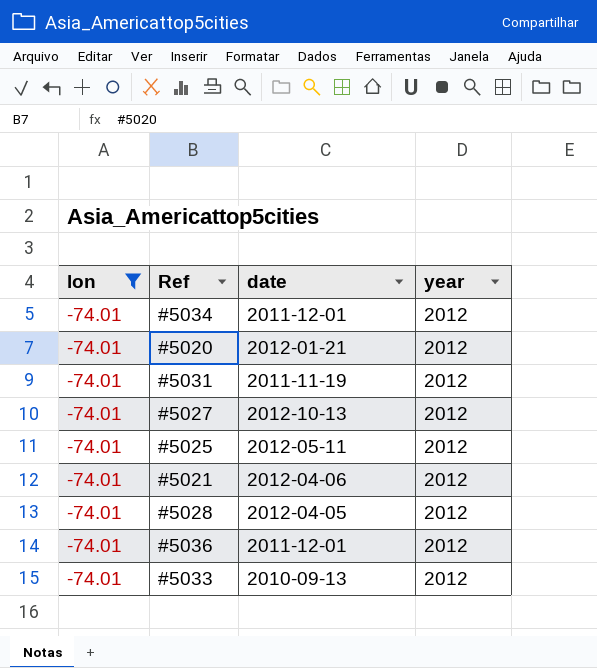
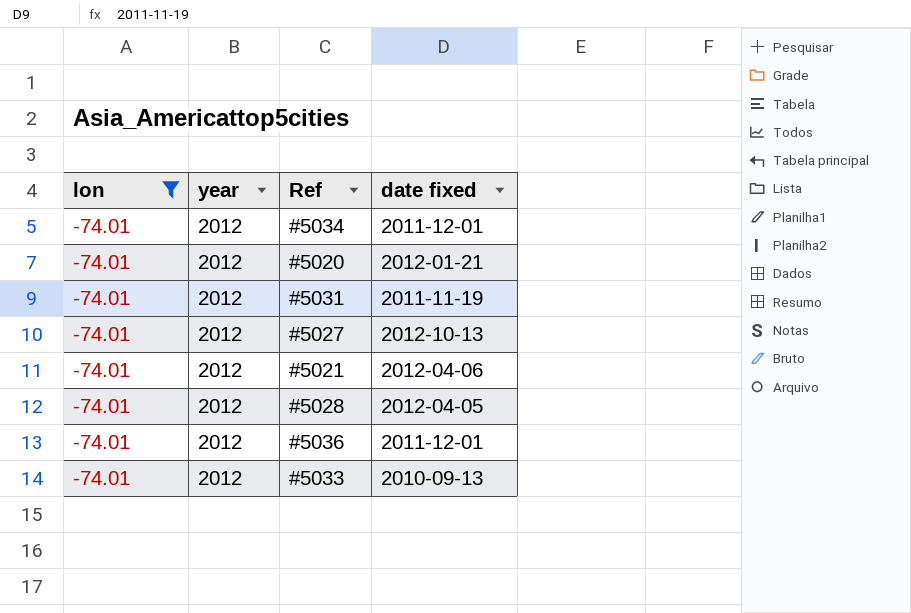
column year | position: 4 -> 2
column name: date -> date fixed
row #5025: -74.01 | 2012-05-11 | 2012 -> none

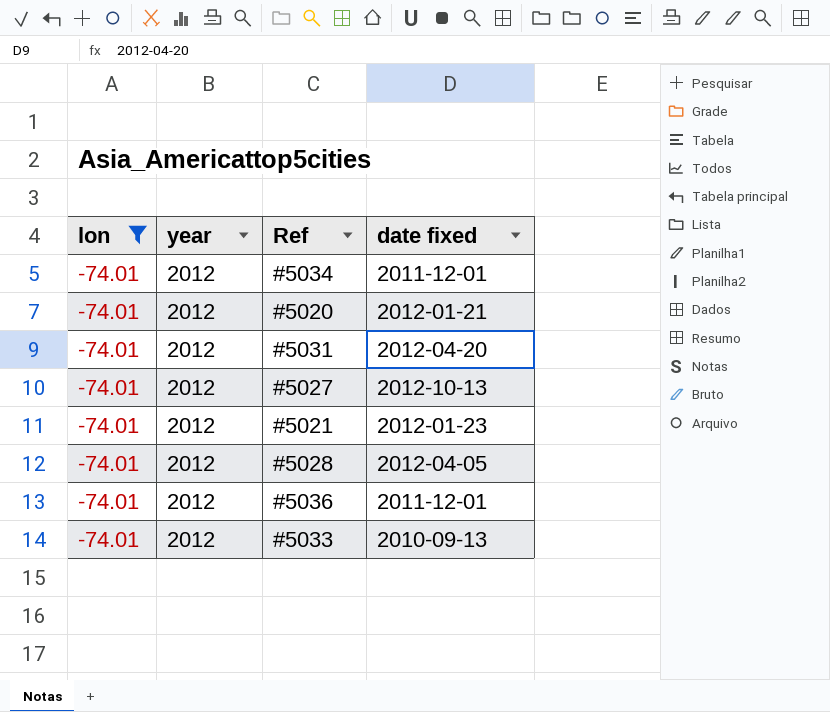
#5031 | date fixed: 2011-11-19 -> 2012-04-20
#5021 | date fixed: 2012-04-06 -> 2012-01-23

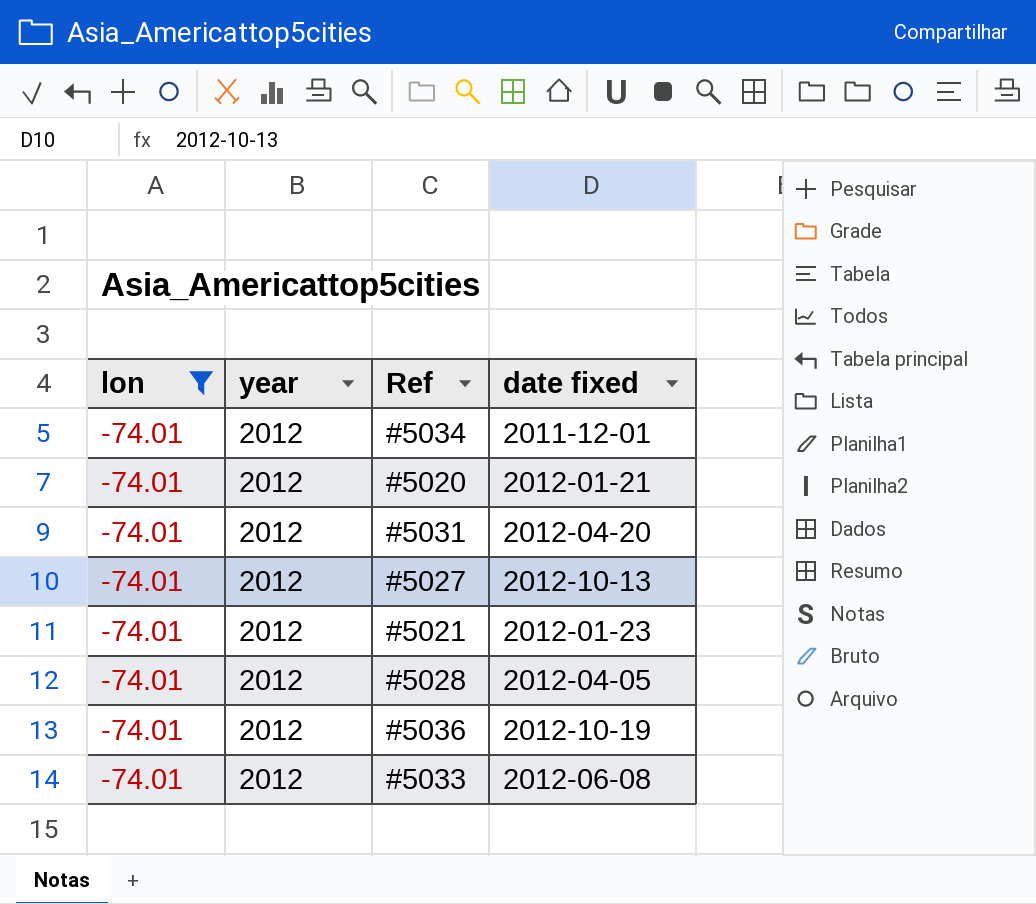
#5036 | date fixed: 2011-12-01 -> 2012-10-19
#5033 | date fixed: 2010-09-13 -> 2012-06-08

